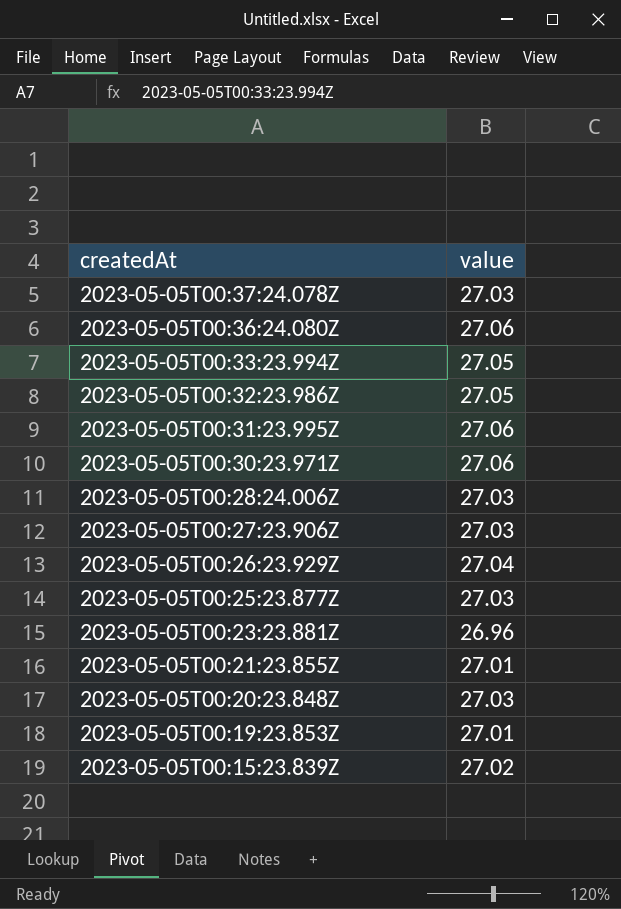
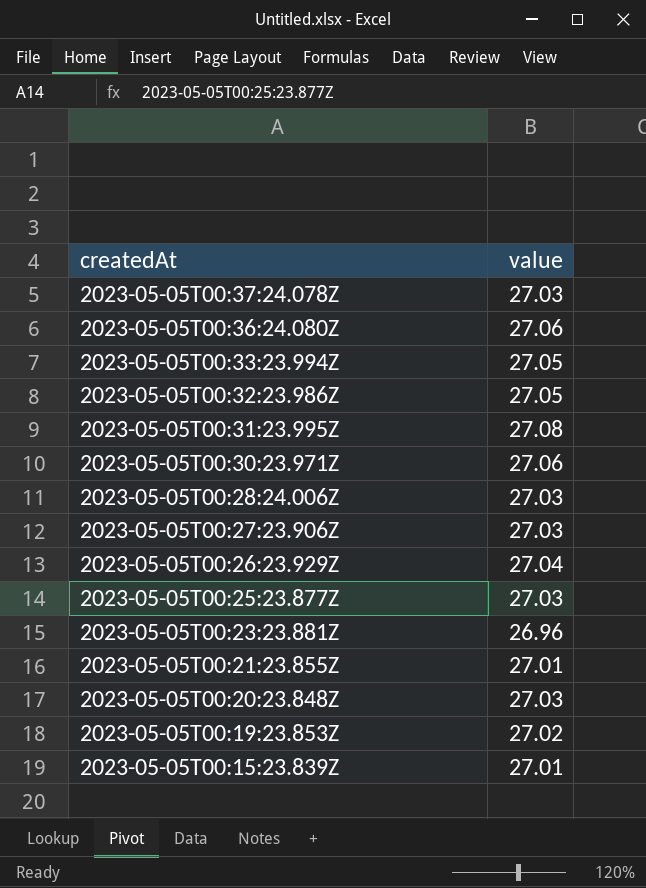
2023-05-05T00:31:23.995Z | value: 27.06 -> 27.08
2023-05-05T00:19:23.853Z | value: 27.01 -> 27.02
2023-05-05T00:15:23.839Z | value: 27.02 -> 27.01

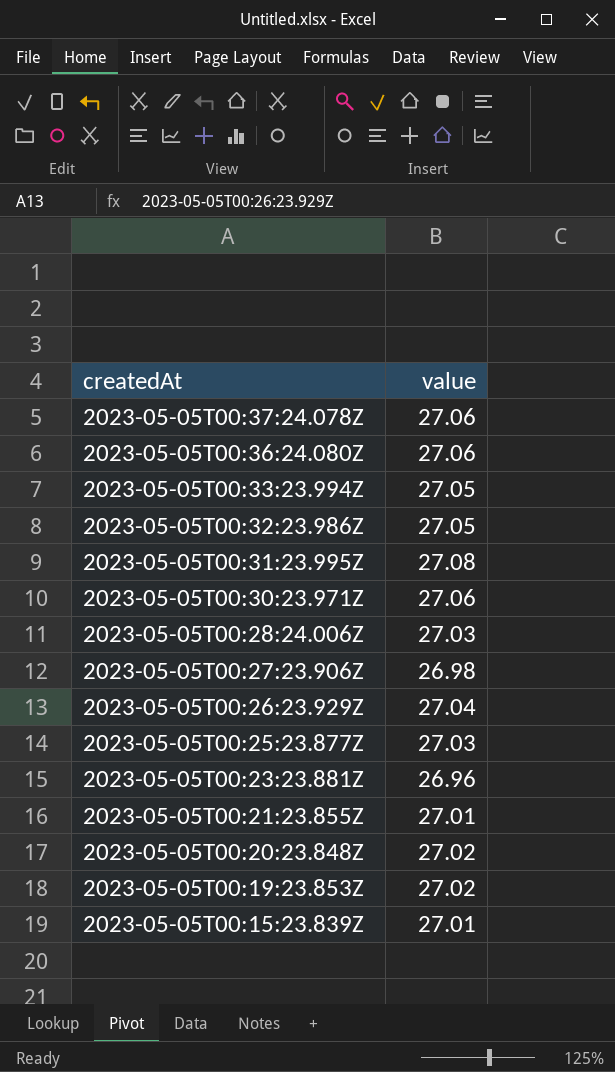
2023-05-05T00:37:24.078Z | value: 27.03 -> 27.06
2023-05-05T00:27:23.906Z | value: 27.03 -> 26.98
2023-05-05T00:20:23.848Z | value: 27.03 -> 27.02

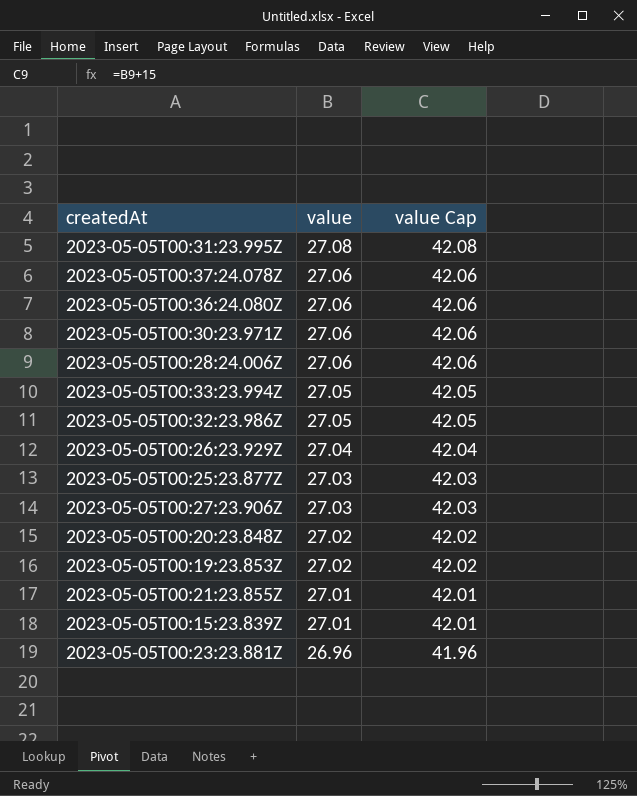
row order: createdAt descending -> value descending
column value Cap | formula: none -> [value] + 15
2023-05-05T00:28:24.006Z | value: 27.03 -> 27.06
2023-05-05T00:27:23.906Z | value: 26.98 -> 27.03

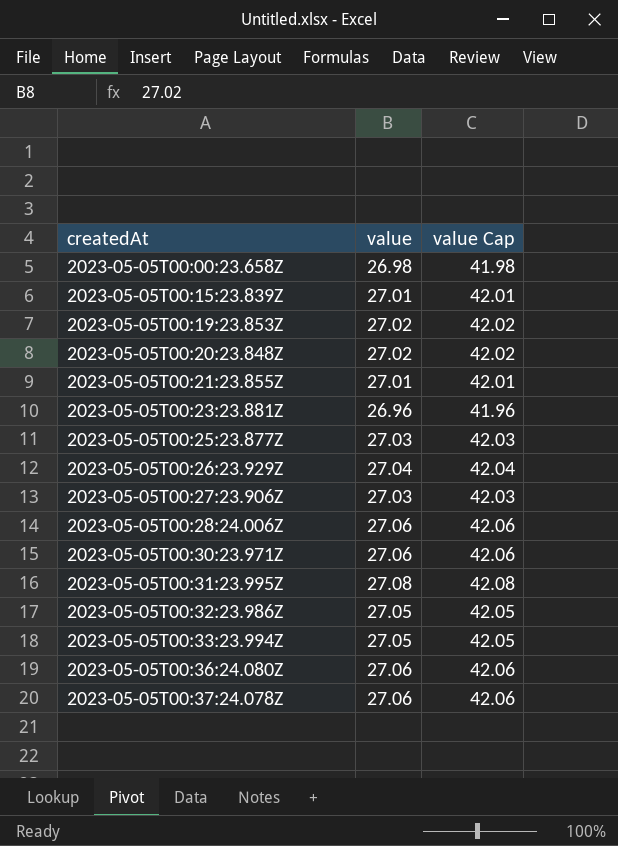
row order: value descending -> createdAt ascending
row 2023-05-05T00:00:23.658Z: none -> 26.98 | 41.98

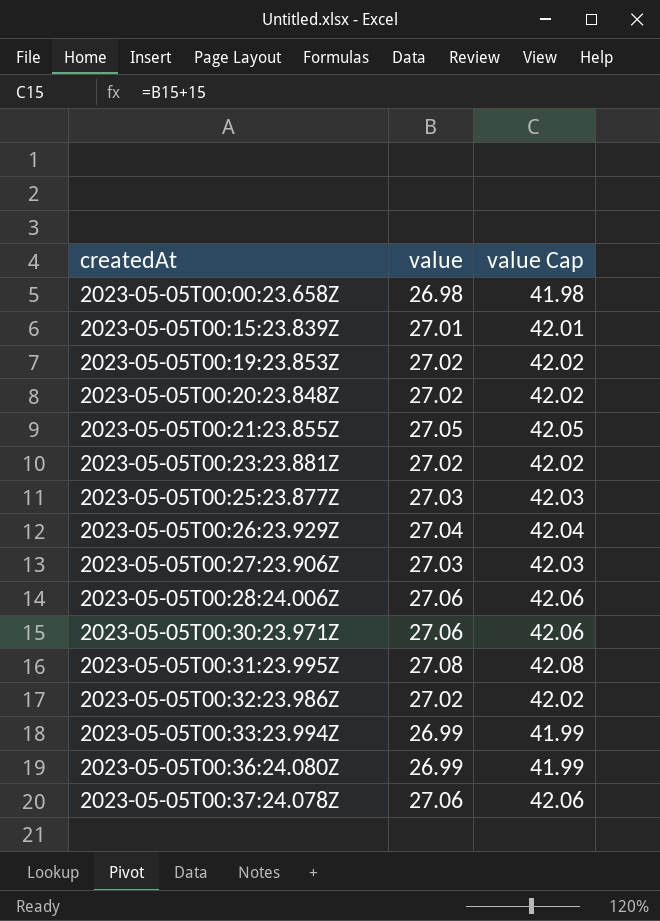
2023-05-05T00:21:23.855Z | value: 27.01 -> 27.05
2023-05-05T00:21:23.855Z | value Cap: 42.01 -> 42.05
2023-05-05T00:23:23.881Z | value: 26.96 -> 27.02
2023-05-05T00:23:23.881Z | value Cap: 41.96 -> 42.02
2023-05-05T00:32:23.986Z | value: 27.05 -> 27.02
2023-05-05T00:32:23.986Z | value Cap: 42.05 -> 42.02
2023-05-05T00:33:23.994Z | value: 27.05 -> 26.99
2023-05-05T00:33:23.994Z | value Cap: 42.05 -> 41.99
2023-05-05T00:36:24.080Z | value: 27.06 -> 26.99
2023-05-05T00:36:24.080Z | value Cap: 42.06 -> 41.99

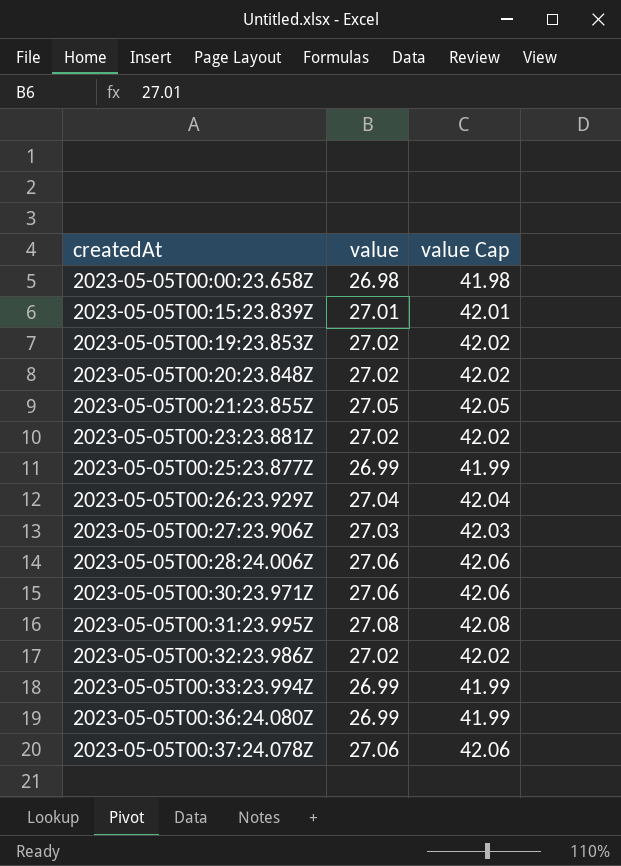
2023-05-05T00:25:23.877Z | value: 27.03 -> 26.99
2023-05-05T00:25:23.877Z | value Cap: 42.03 -> 41.99

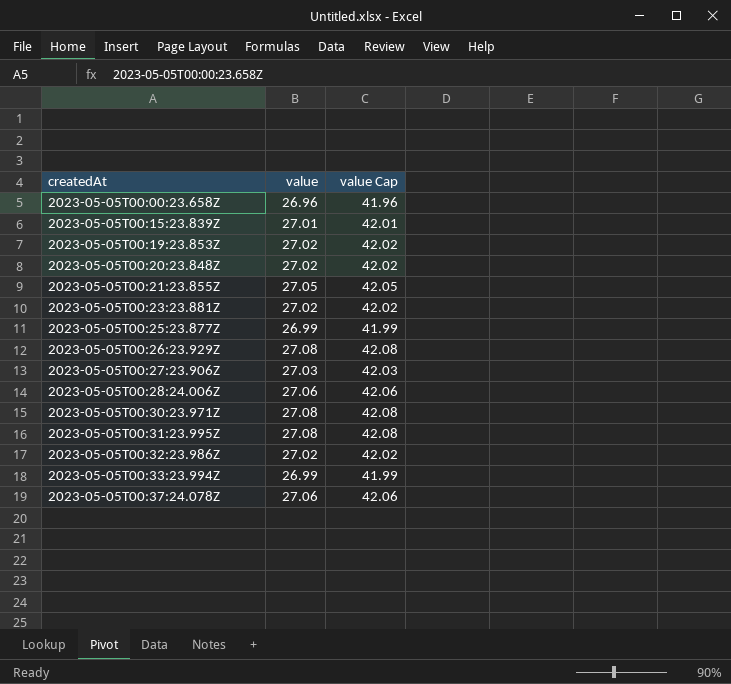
row 2023-05-05T00:36:24.080Z: 26.99 | 41.99 -> none
2023-05-05T00:00:23.658Z | value: 26.98 -> 26.96
2023-05-05T00:00:23.658Z | value Cap: 41.98 -> 41.96
2023-05-05T00:26:23.929Z | value: 27.04 -> 27.08
2023-05-05T00:26:23.929Z | value Cap: 42.04 -> 42.08
2023-05-05T00:30:23.971Z | value: 27.06 -> 27.08
2023-05-05T00:30:23.971Z | value Cap: 42.06 -> 42.08

